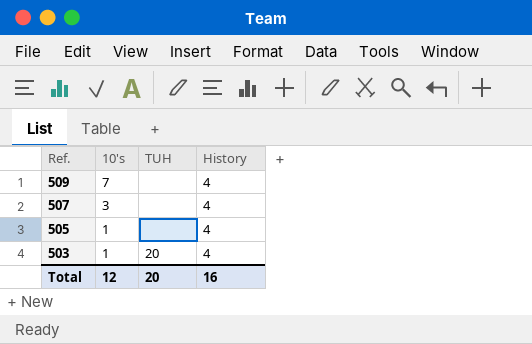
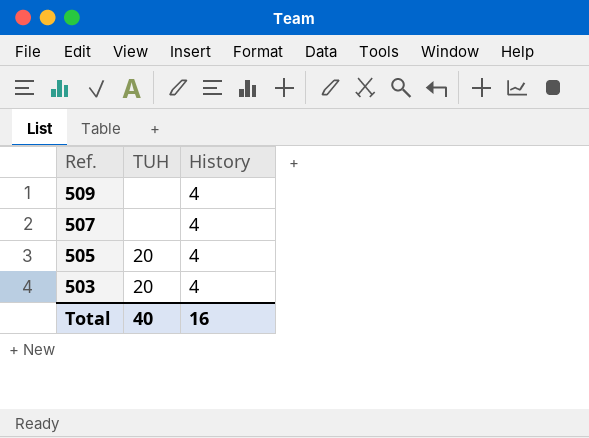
column 10's | position: 2 -> none
505 | TUH: none -> 20
Total | TUH: 20 -> 40

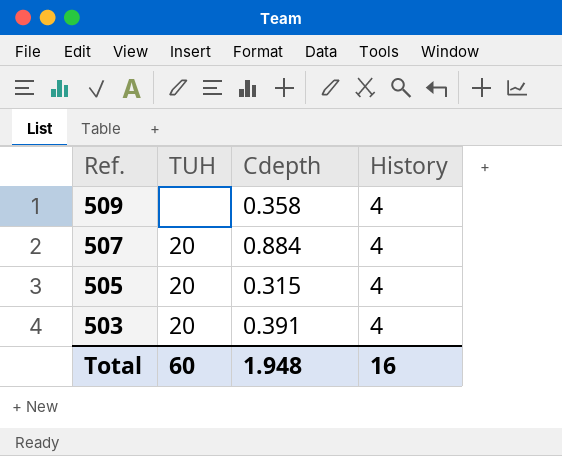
column Cdepth | position: none -> 3
507 | TUH: none -> 20
Total | TUH: 40 -> 60

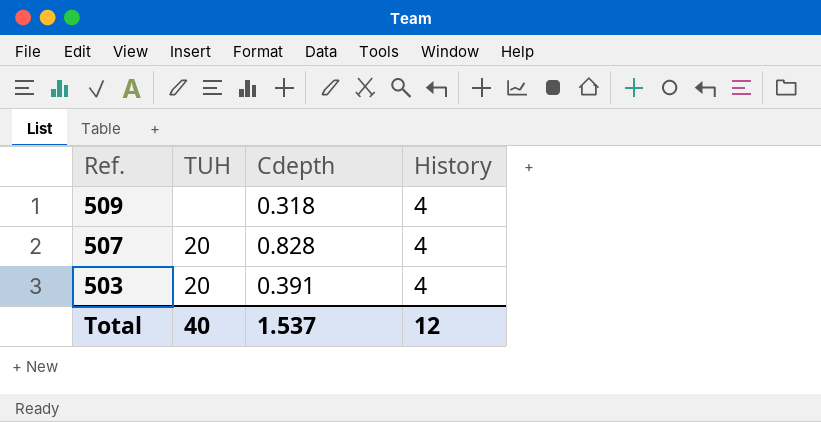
row 505: 20 | 0.315 | 4 -> none
509 | Cdepth: 0.358 -> 0.318
507 | Cdepth: 0.884 -> 0.828
Total | TUH: 60 -> 40
Total | Cdepth: 1.948 -> 1.537
Total | History: 16 -> 12

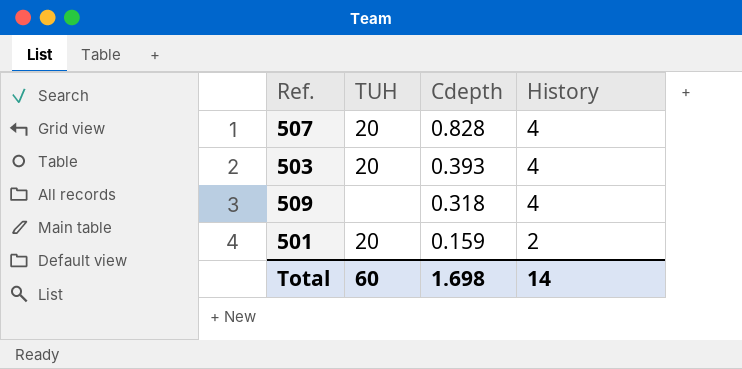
row order: Ref. descending -> Cdepth descending
503 | Cdepth: 0.391 -> 0.393
row 501: none -> 20 | 0.159 | 2
Total | TUH: 40 -> 60
Total | Cdepth: 1.537 -> 1.698
Total | History: 12 -> 14

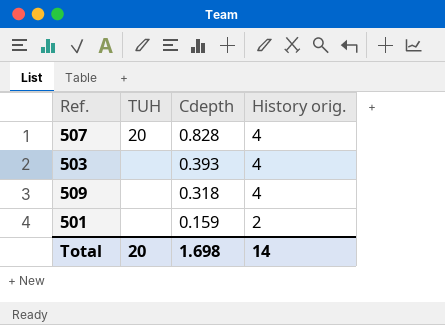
column name: History -> History orig.
503 | TUH: 20 -> none
501 | TUH: 20 -> none
Total | TUH: 60 -> 20

